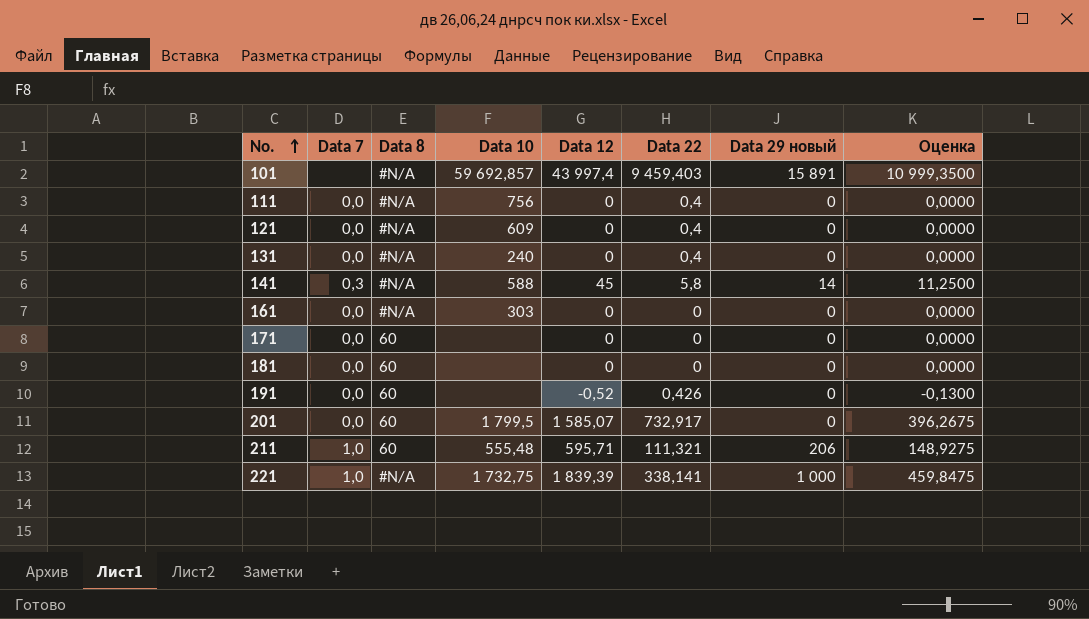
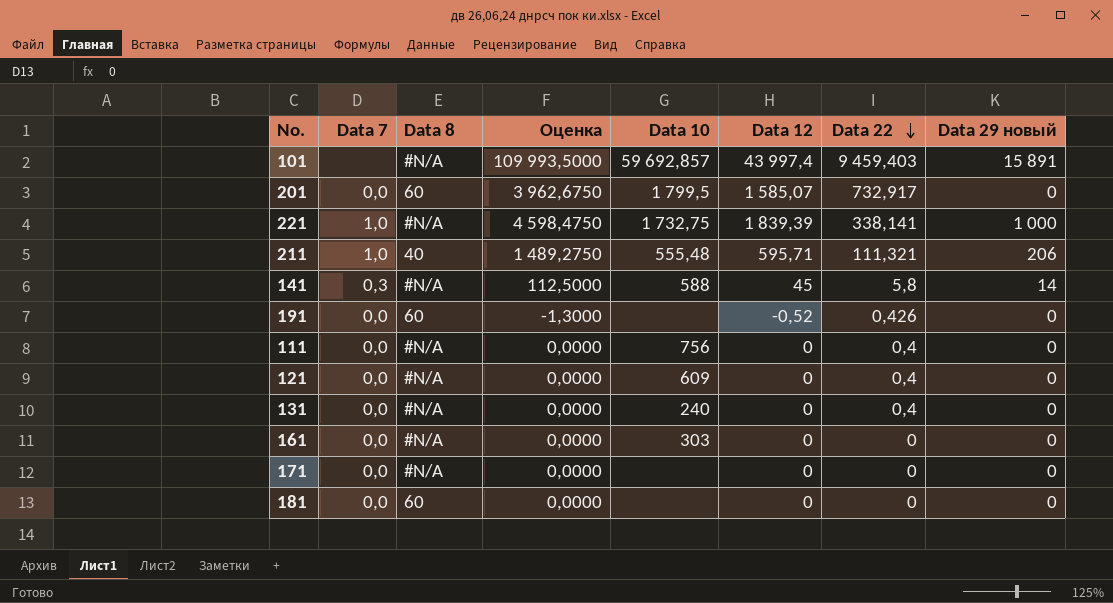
row order: No. ascending -> Data 22 descending
column Оценка | formula: [Data 12] * 0,25 -> [Data 12] * 2,5
column Оценка | position: 8 -> 4
211 | Data 8: 60 -> 40
171 | Data 8: 60 -> #N/A

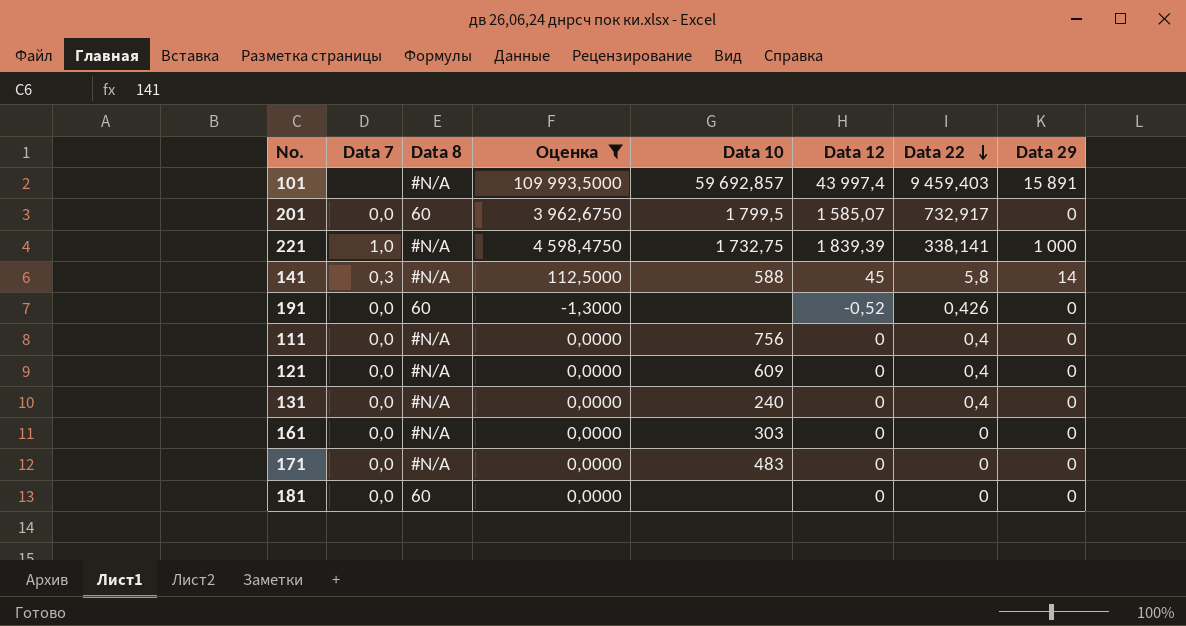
filter: none -> Оценка != 1 489,2750
column name: Data 29 новый -> Data 29
171 | Data 10: none -> 483

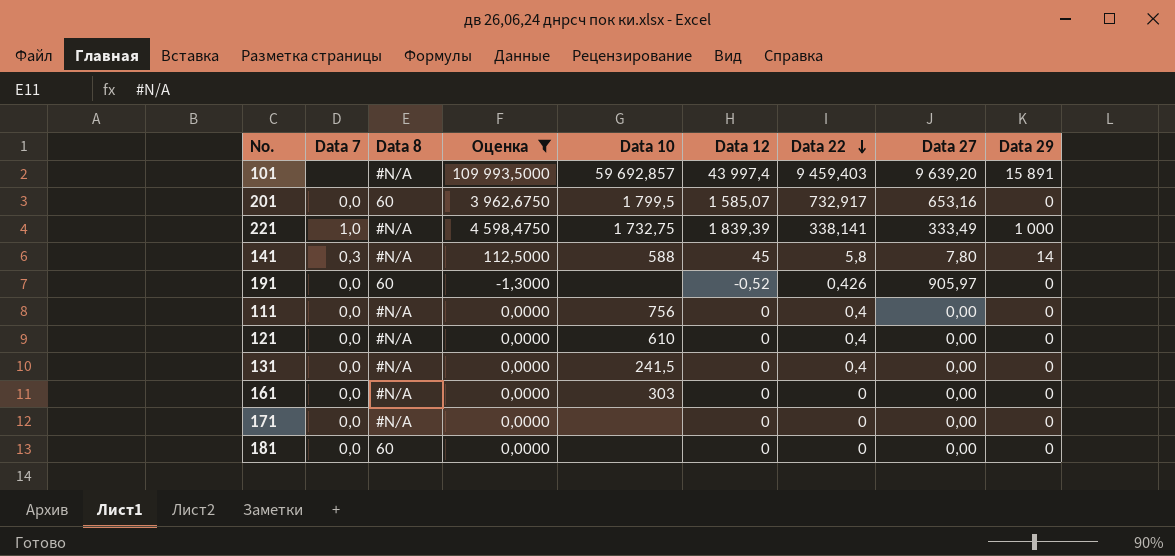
column Data 27 | position: none -> 8
121 | Data 10: 609 -> 610
131 | Data 10: 240 -> 241,5
171 | Data 10: 483 -> none

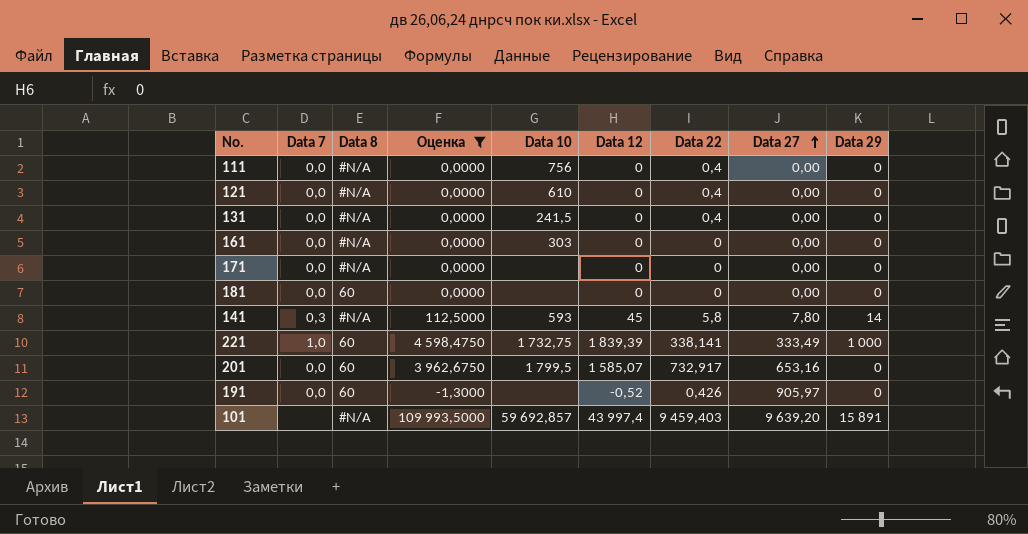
row order: Data 22 descending -> Data 27 ascending
141 | Data 10: 588 -> 593
221 | Data 8: #N/A -> 60

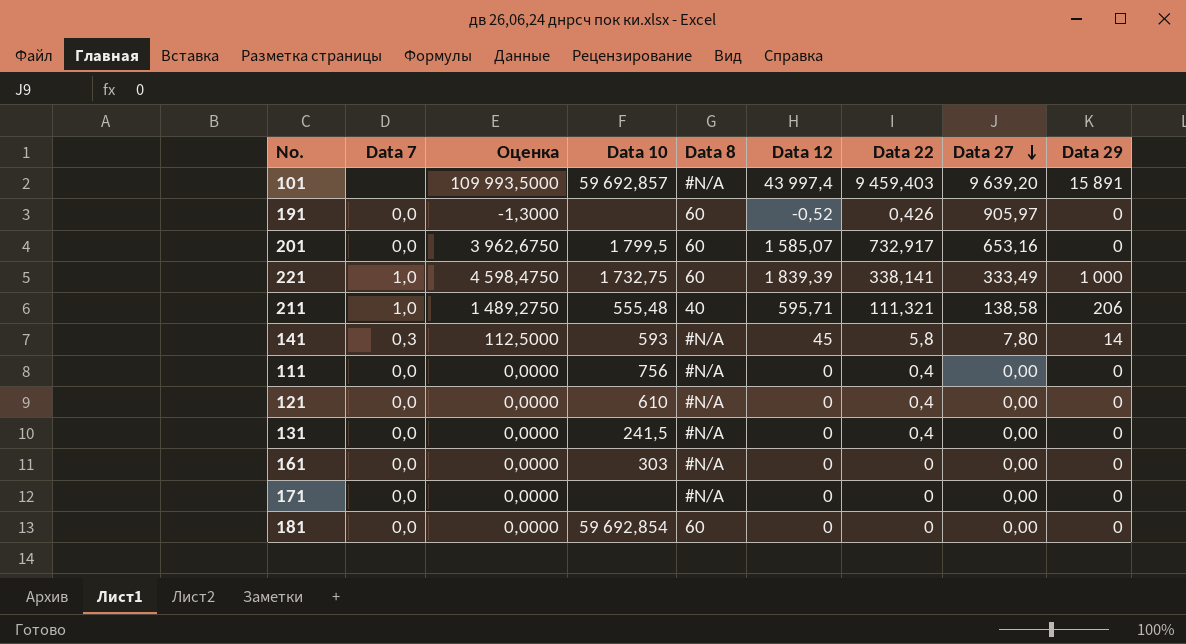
filter: Оценка != 1 489,2750 -> none
row order: Data 27 ascending -> Data 27 descending
column Data 8 | position: 3 -> 5
181 | Data 10: none -> 59 692,854

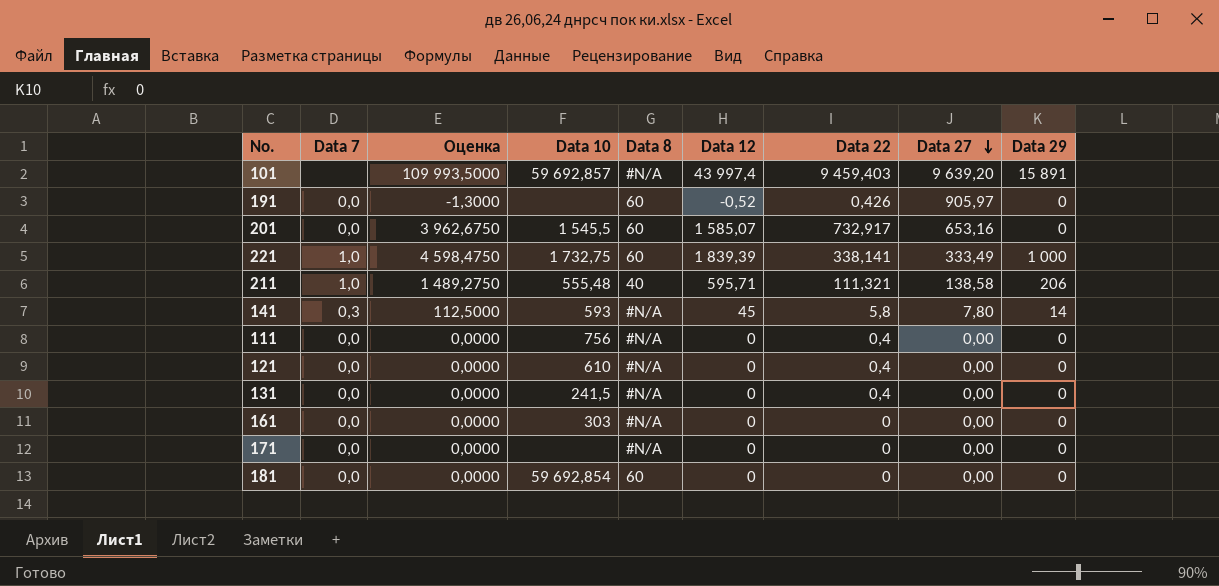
201 | Data 10: 1 799,5 -> 1 545,5

